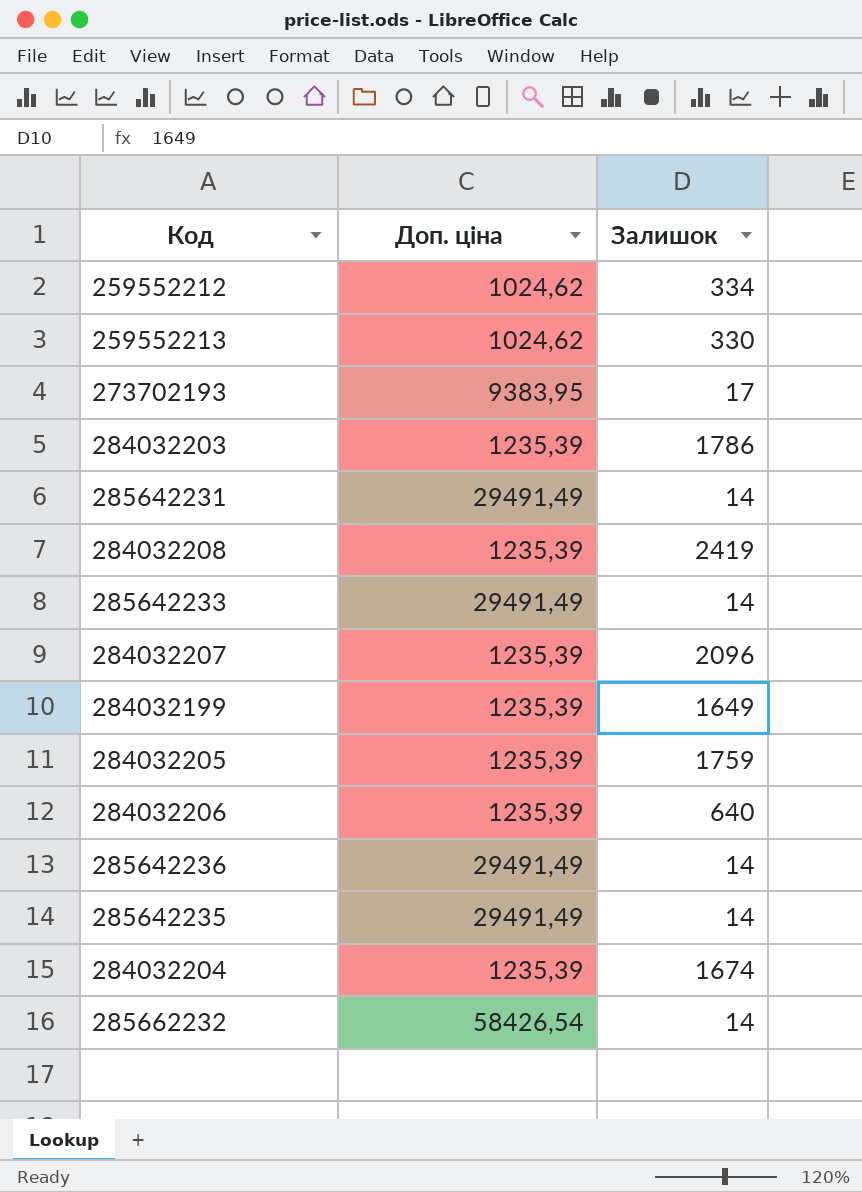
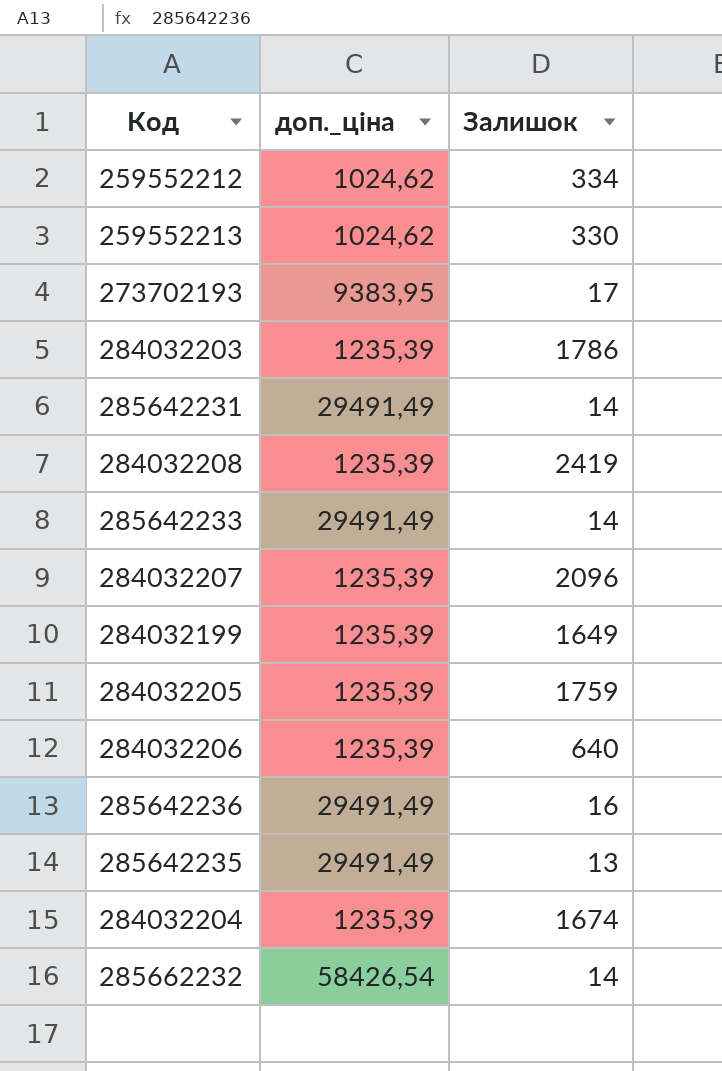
column name: Доп. ціна -> доп._ціна
285642236 | Залишок: 14 -> 16
285642235 | Залишок: 14 -> 13

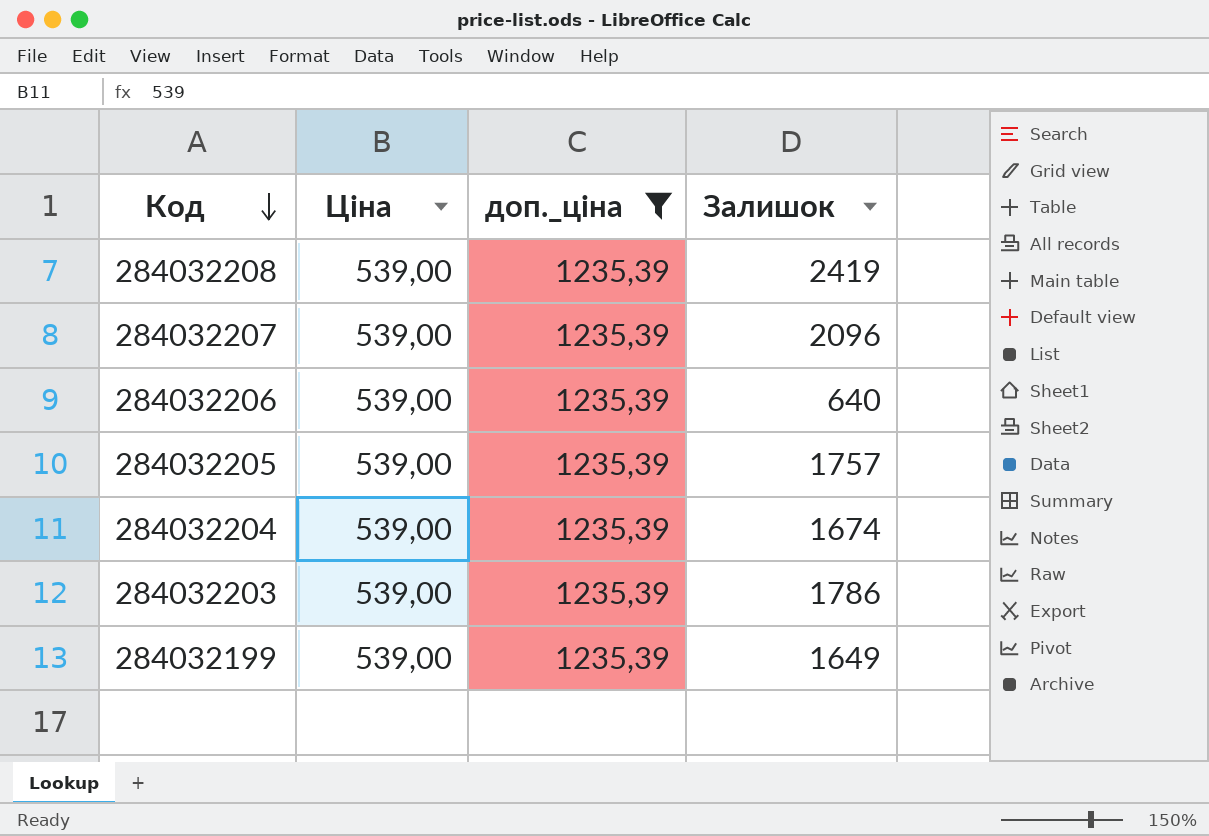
filter: none -> доп._ціна = 1235,39
row order: none -> Код descending
column Ціна | position: none -> 2
284032205 | Залишок: 1759 -> 1757

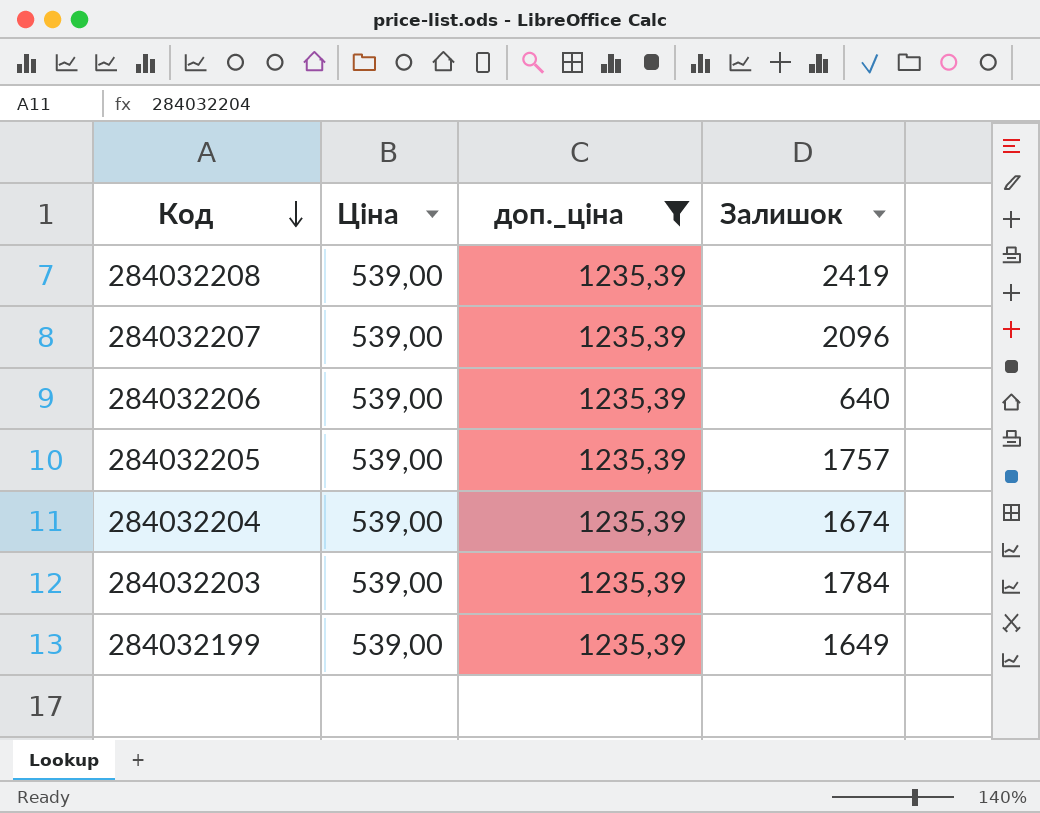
284032203 | Залишок: 1786 -> 1784

